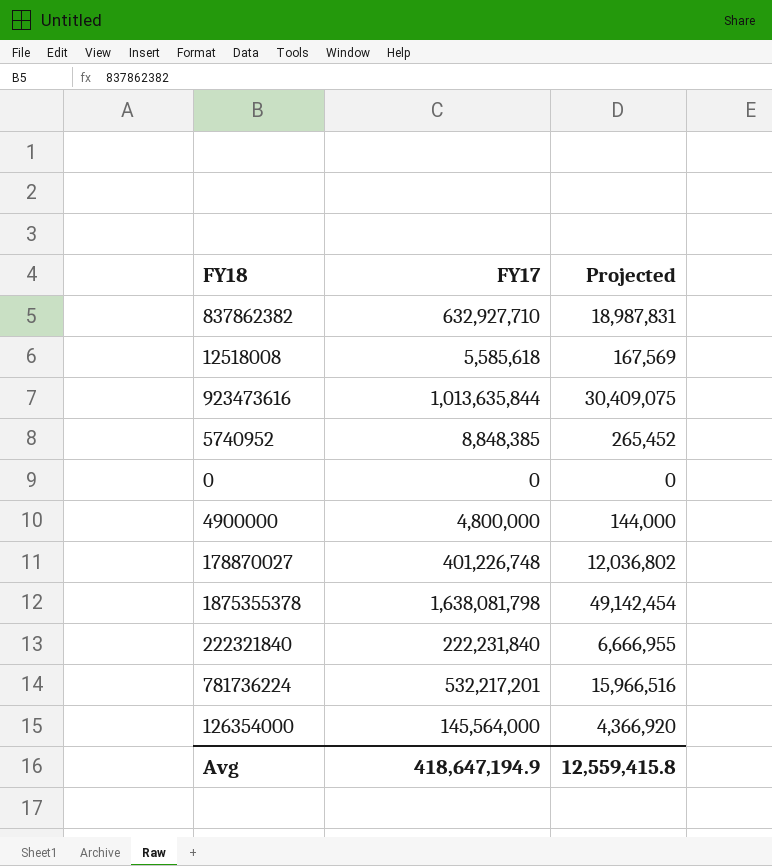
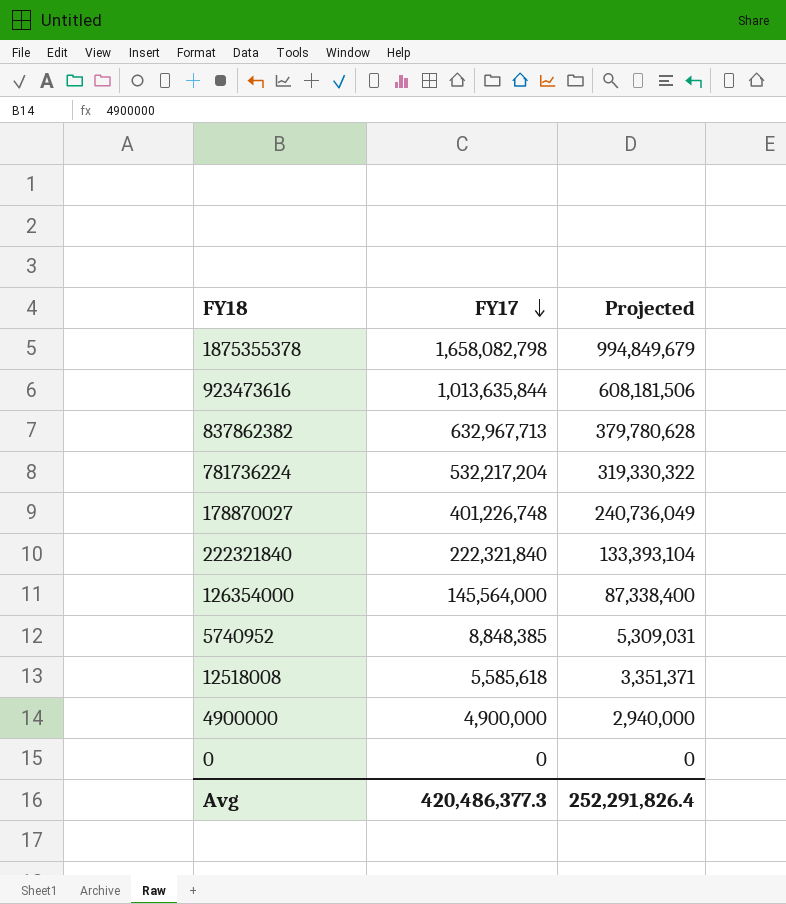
row order: none -> FY17 descending
column Projected | formula: [FY17] * 0.03 -> [FY17] * 0.6
1875355378 | FY17: 1,638,081,798 -> 1,658,082,798
837862382 | FY17: 632,927,710 -> 632,967,713
781736224 | FY17: 532,217,201 -> 532,217,204
222321840 | FY17: 222,231,840 -> 222,321,840
4900000 | FY17: 4,800,000 -> 4,900,000
Avg | FY17: 418,647,194.9 -> 420,486,377.3
Avg | Projected: 12,559,415.8 -> 252,291,826.4

